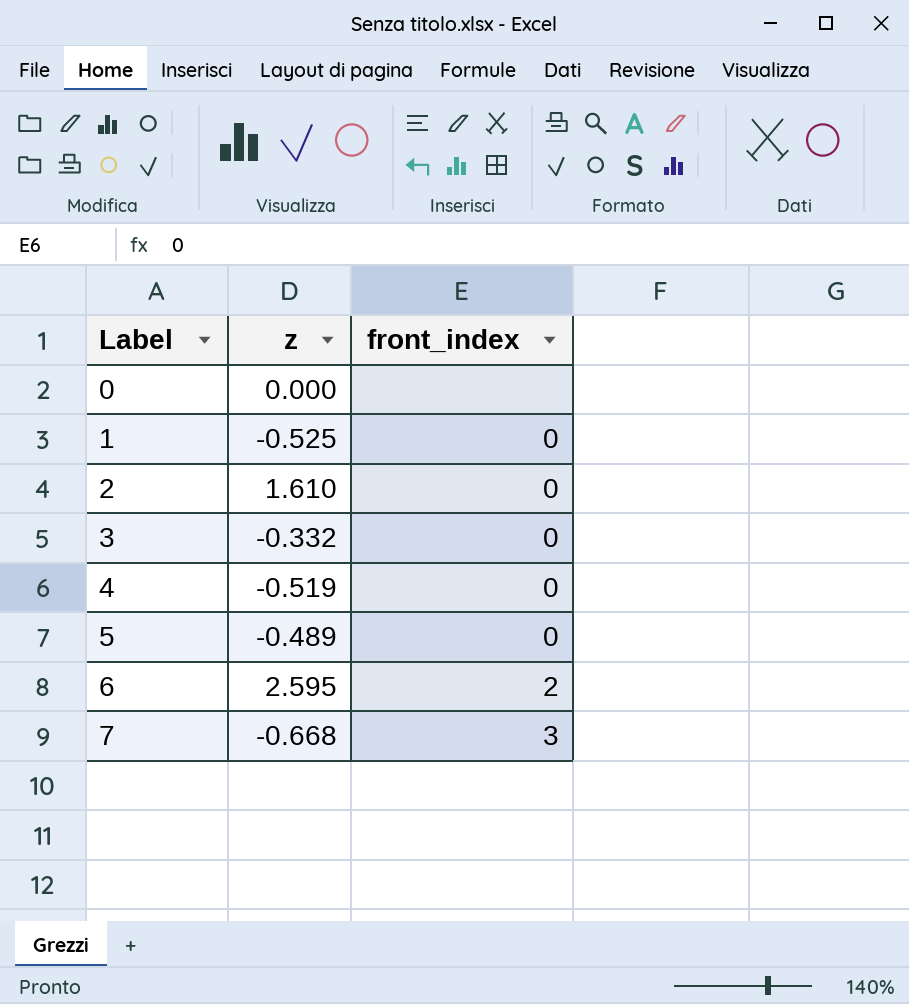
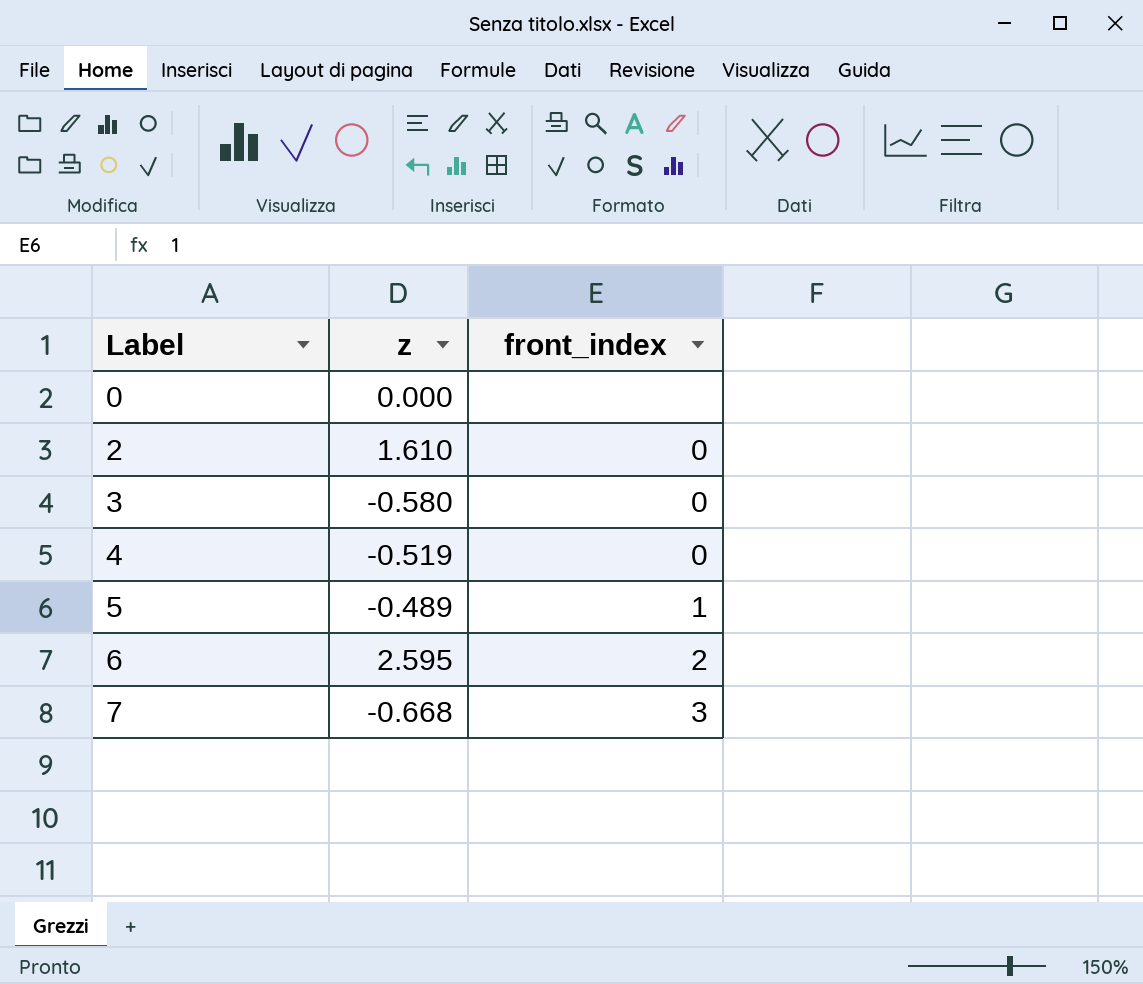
row 1: -0.525 | 0 -> none
3 | z: -0.332 -> -0.580
5 | front_index: 0 -> 1

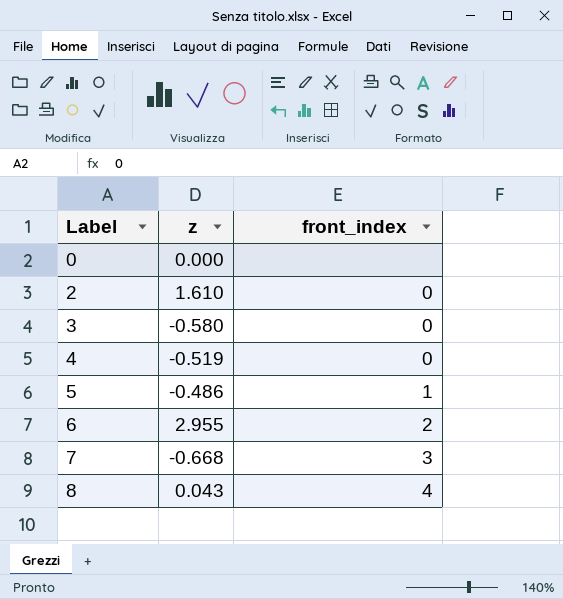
5 | z: -0.489 -> -0.486
6 | z: 2.595 -> 2.955
row 8: none -> 0.043 | 4

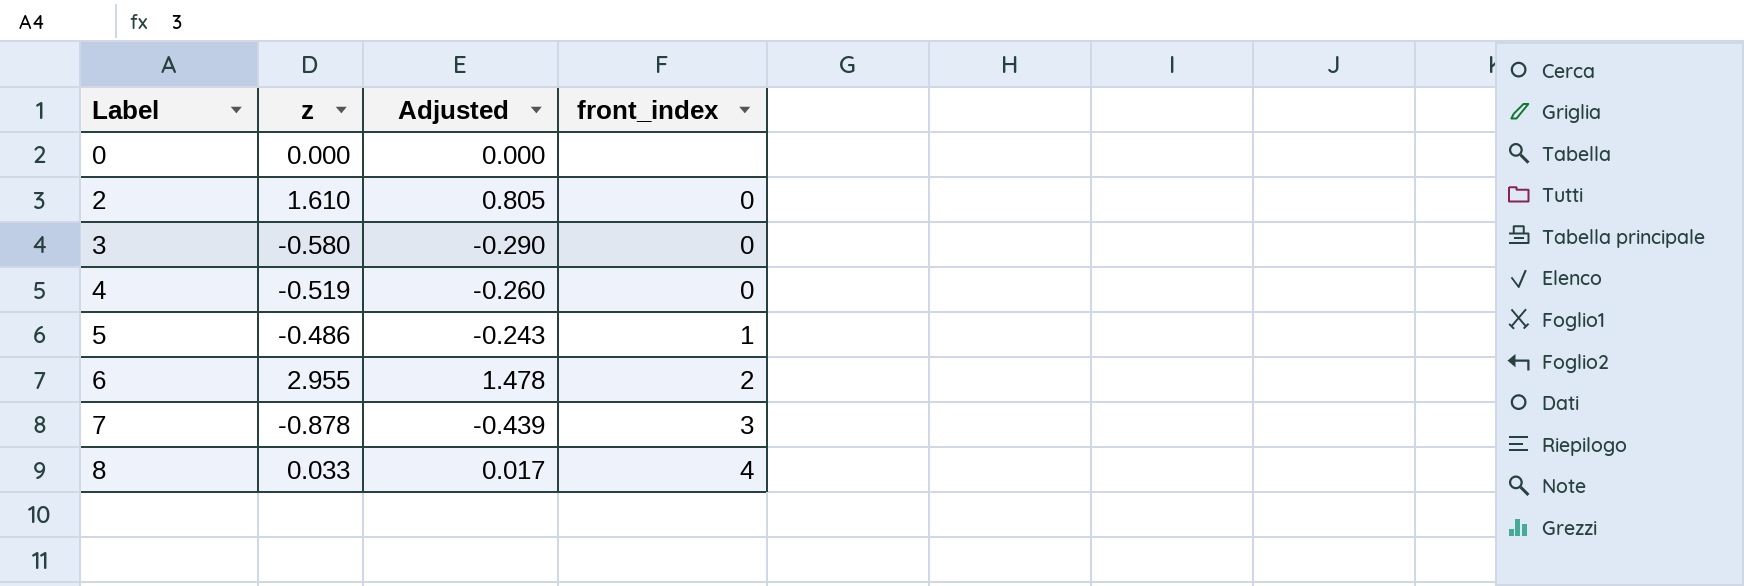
column Adjusted | formula: none -> [z] * 0.5
7 | z: -0.668 -> -0.878
8 | z: 0.043 -> 0.033

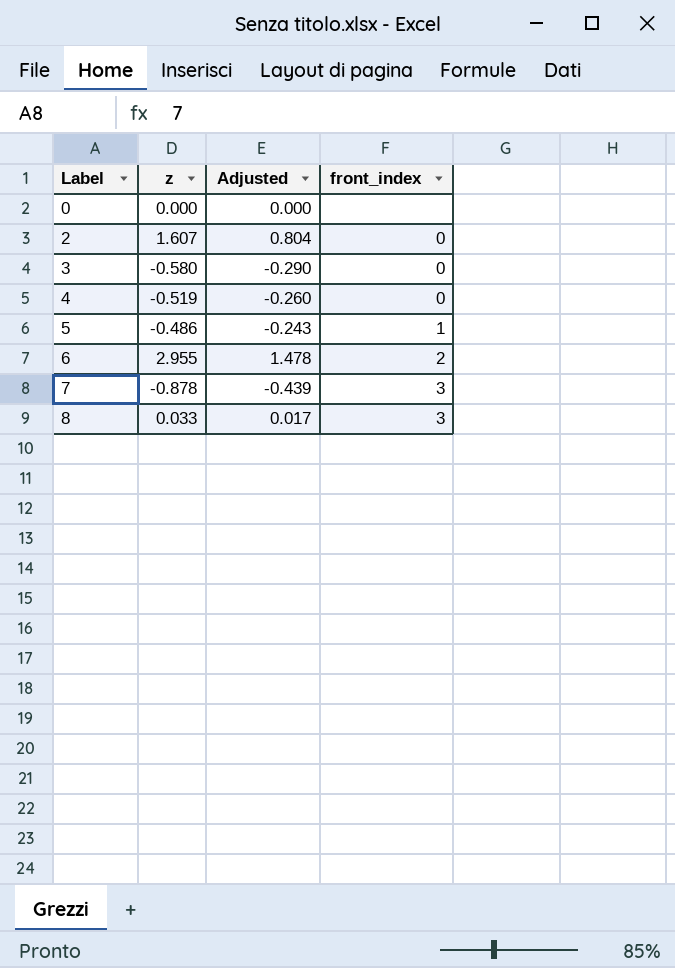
2 | z: 1.610 -> 1.607
2 | Adjusted: 0.805 -> 0.804
8 | front_index: 4 -> 3

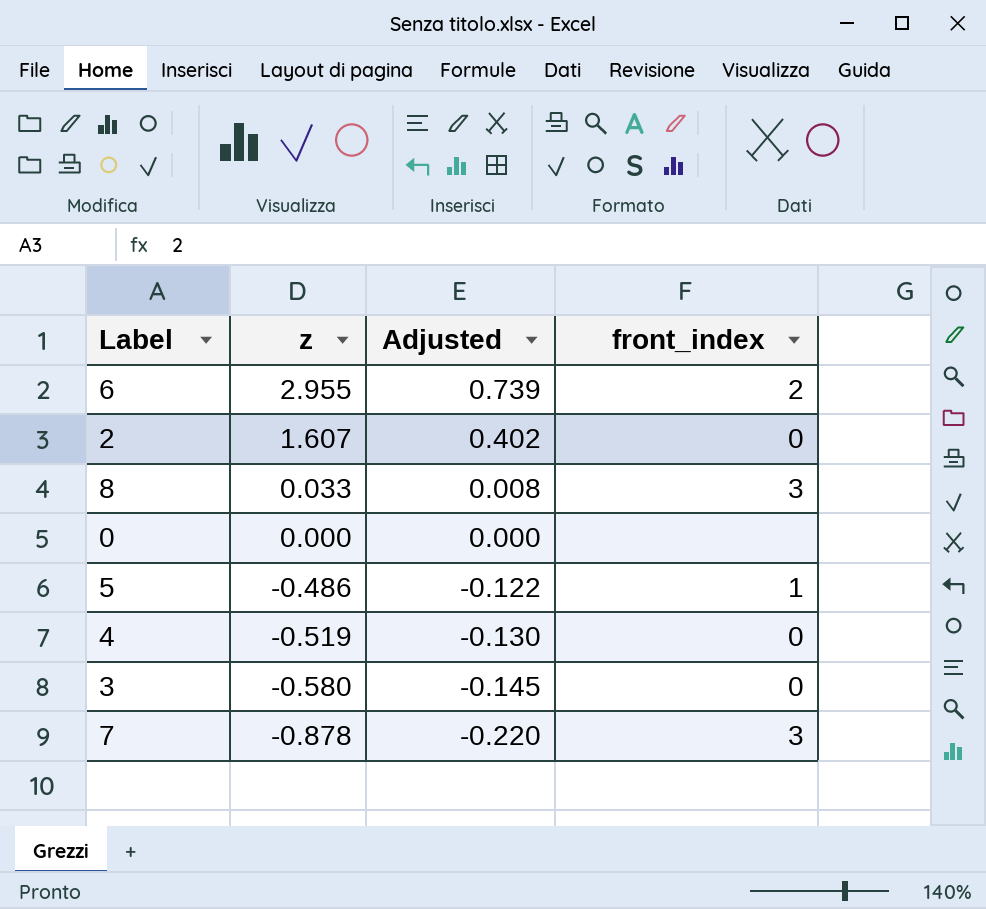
row order: Label ascending -> z descending
column Adjusted | formula: [z] * 0.5 -> [z] * 0.25

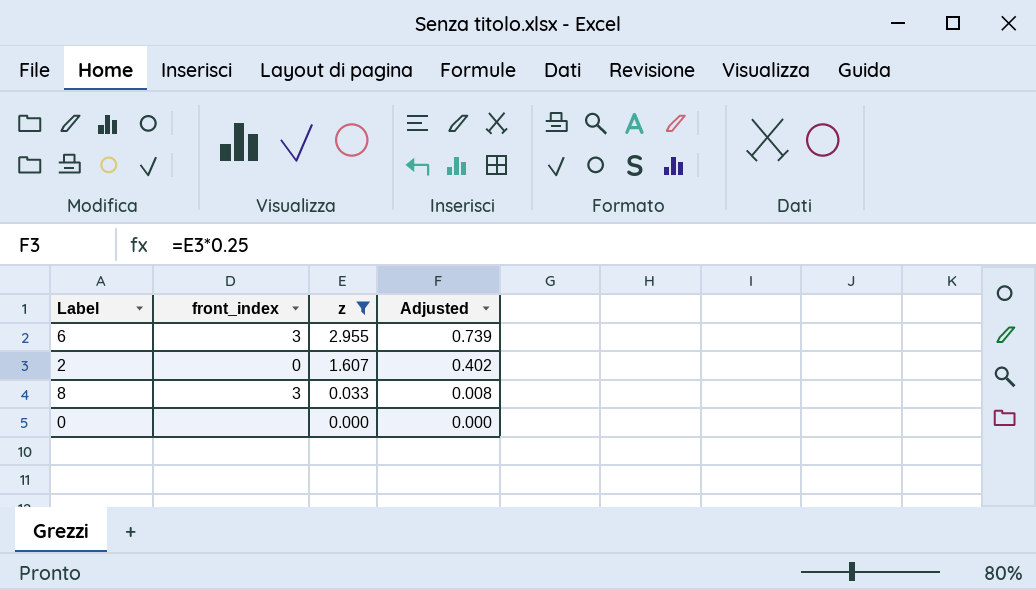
filter: none -> z >= 0.000
column front_index | position: 4 -> 2
6 | front_index: 2 -> 3

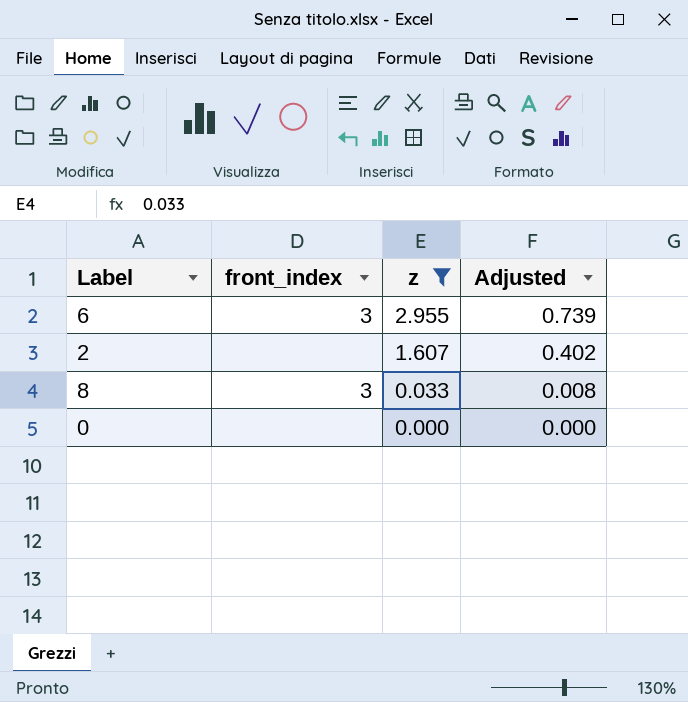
2 | front_index: 0 -> none

